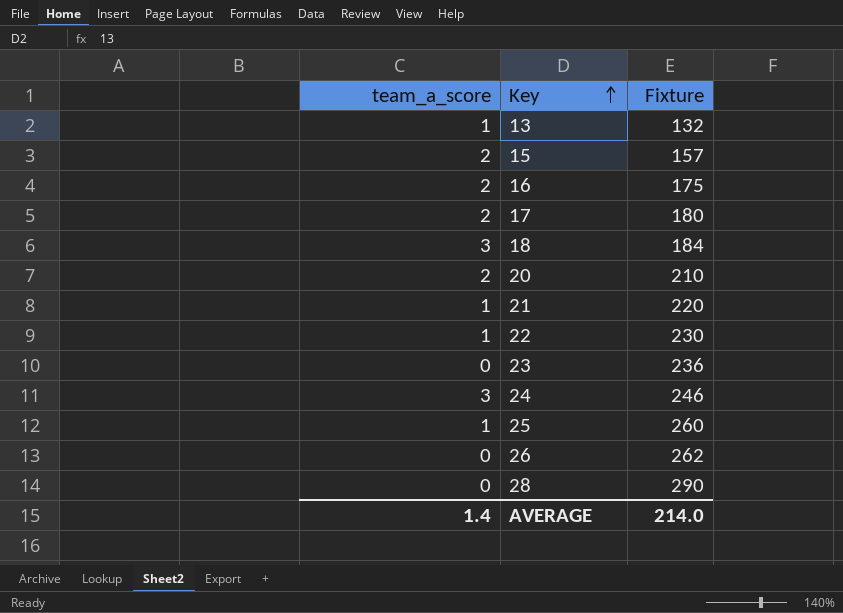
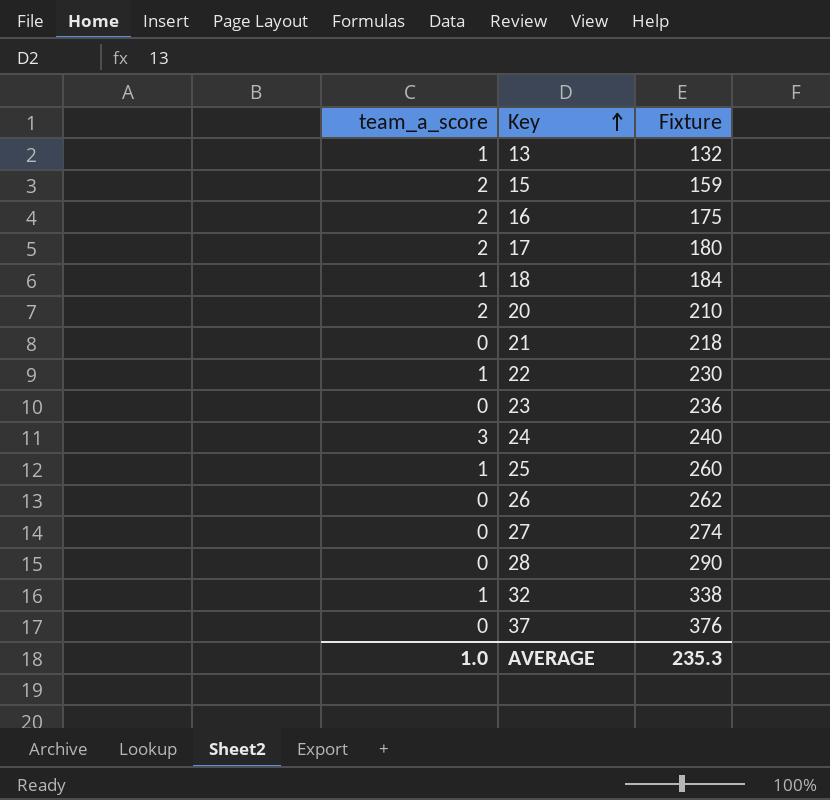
15 | Fixture: 157 -> 159
18 | team_a_score: 3 -> 1
21 | team_a_score: 1 -> 0
21 | Fixture: 220 -> 218
24 | Fixture: 246 -> 240
row 27: none -> 0 | 274
row 32: none -> 1 | 338
row 37: none -> 0 | 376
AVERAGE | team_a_score: 1.4 -> 1.0
AVERAGE | Fixture: 214.0 -> 235.3

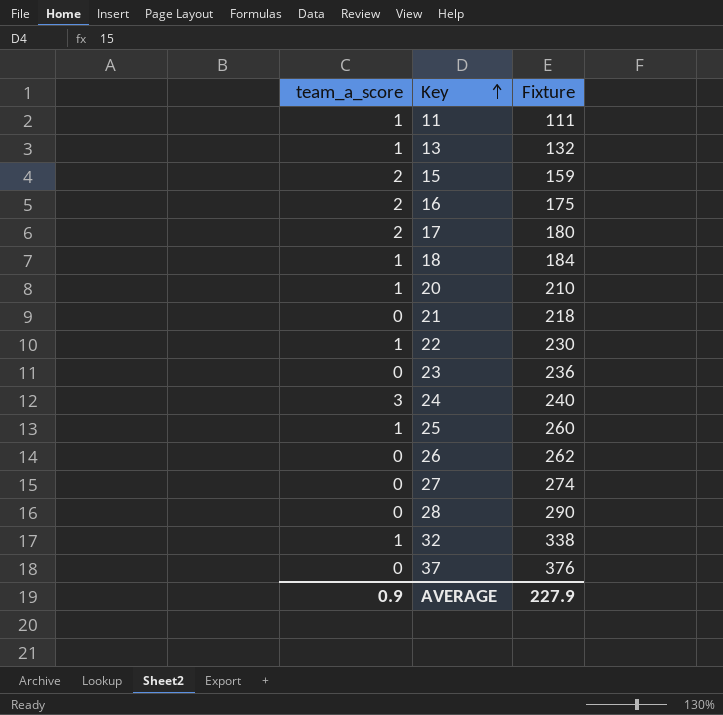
row 11: none -> 1 | 111
20 | team_a_score: 2 -> 1
AVERAGE | team_a_score: 1.0 -> 0.9
AVERAGE | Fixture: 235.3 -> 227.9

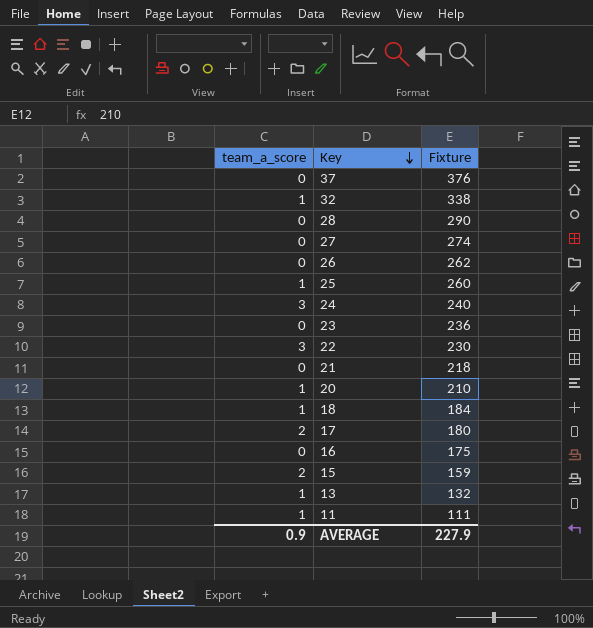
row order: Key ascending -> Key descending
22 | team_a_score: 1 -> 3
16 | team_a_score: 2 -> 0

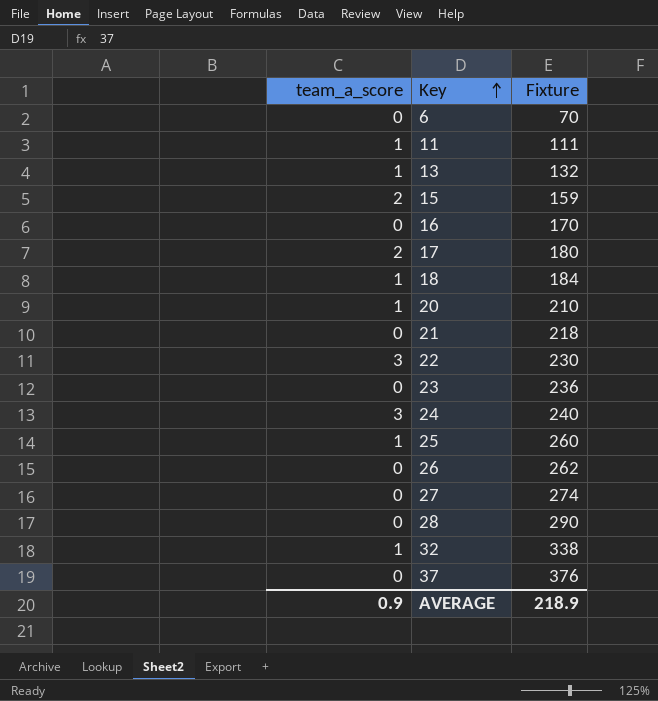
row order: Key descending -> Key ascending
row 6: none -> 0 | 70
16 | Fixture: 175 -> 170
AVERAGE | Fixture: 227.9 -> 218.9

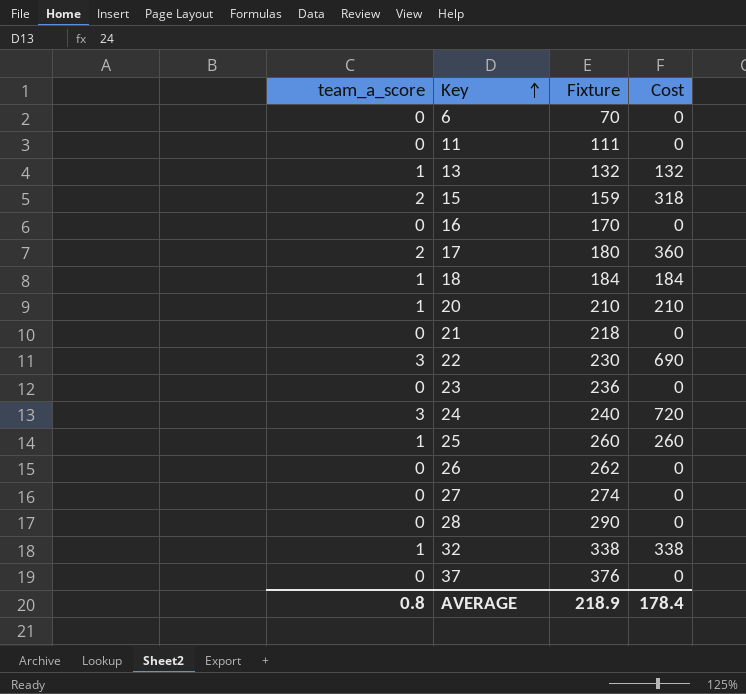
column Cost | formula: none -> [team_a_score] * [Fixture]
11 | team_a_score: 1 -> 0
AVERAGE | team_a_score: 0.9 -> 0.8

